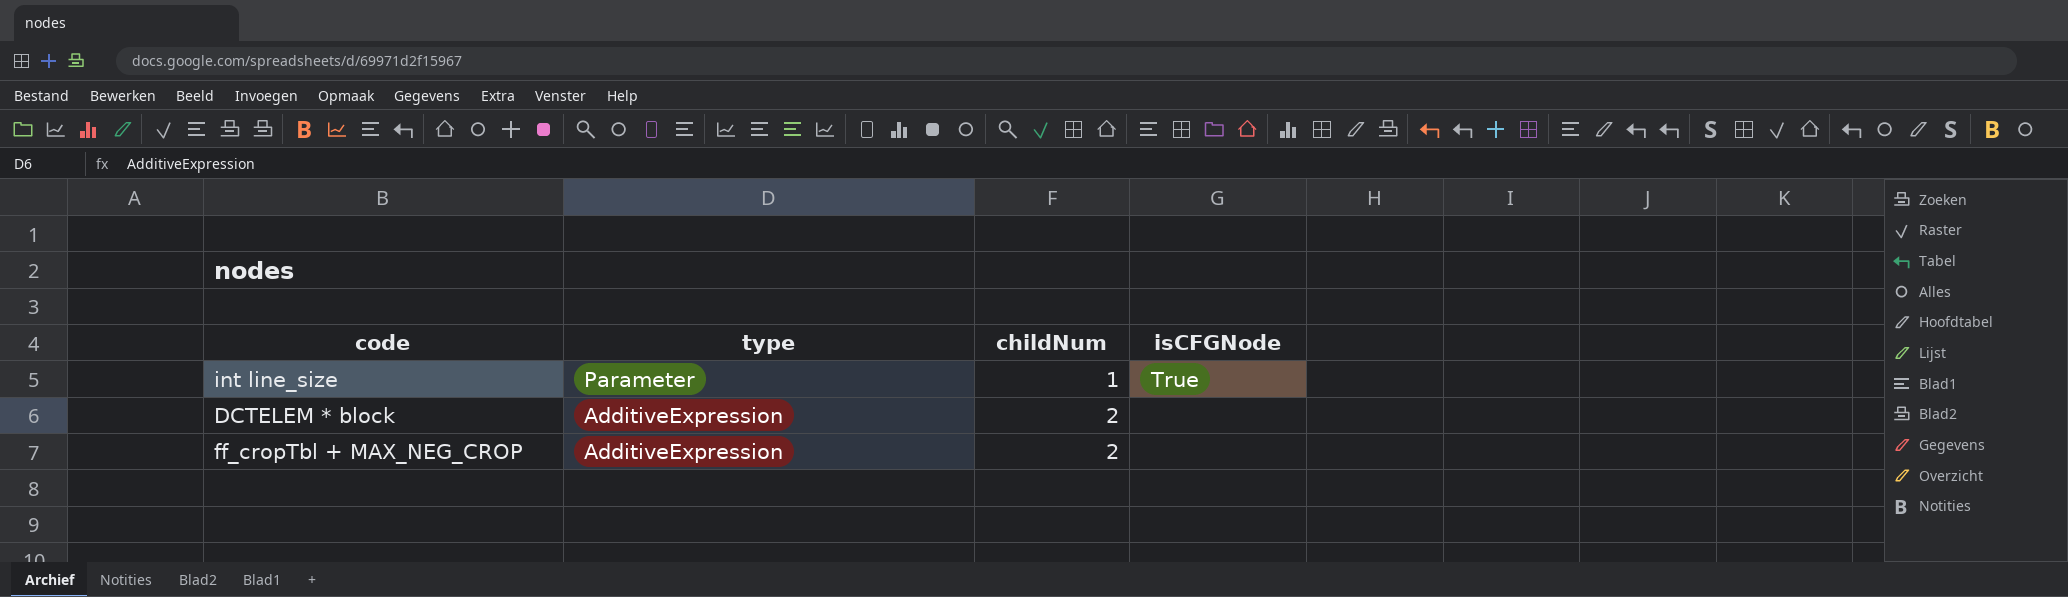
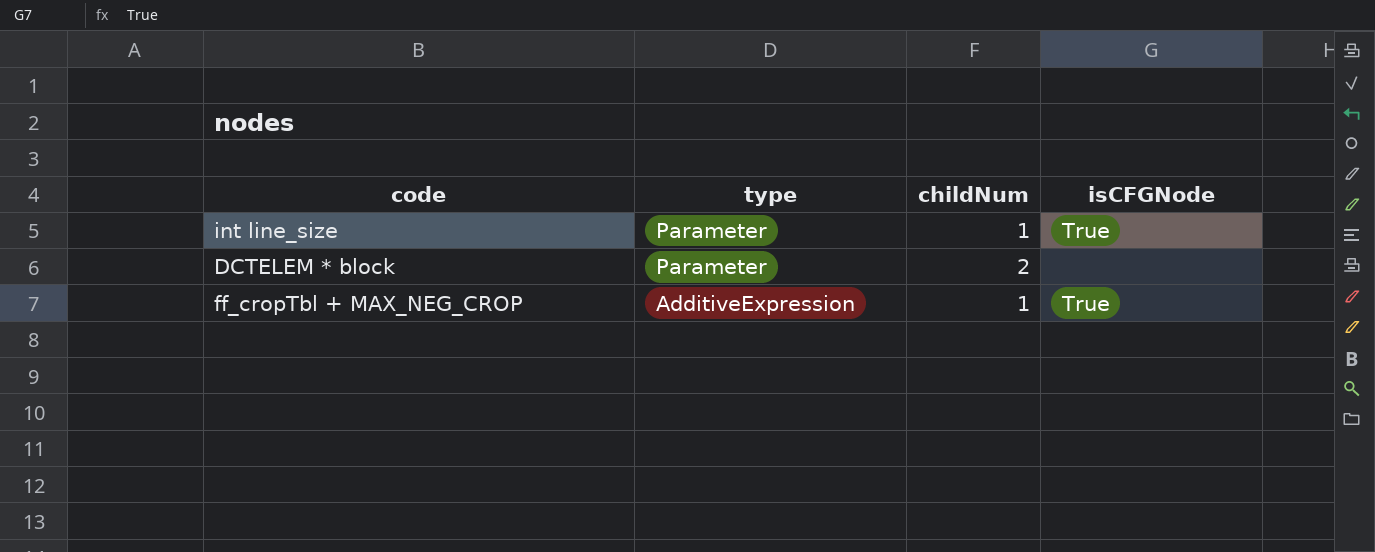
DCTELEM * block | type: AdditiveExpression -> Parameter
ff_cropTbl + MAX_NEG_CROP | childNum: 2 -> 1
ff_cropTbl + MAX_NEG_CROP | isCFGNode: none -> True

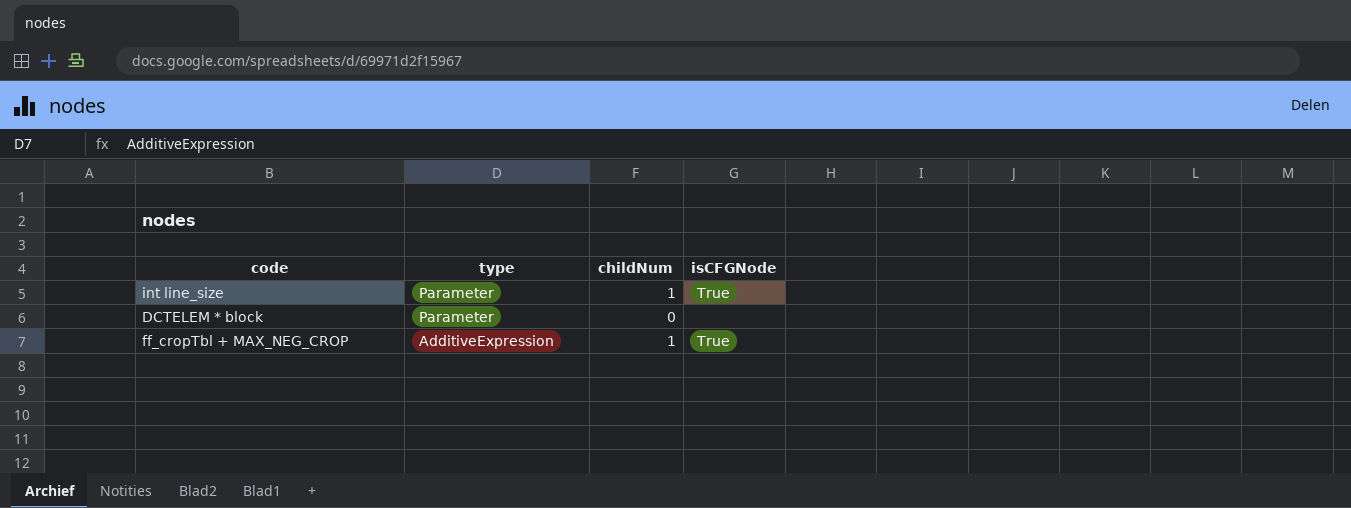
DCTELEM * block | childNum: 2 -> 0

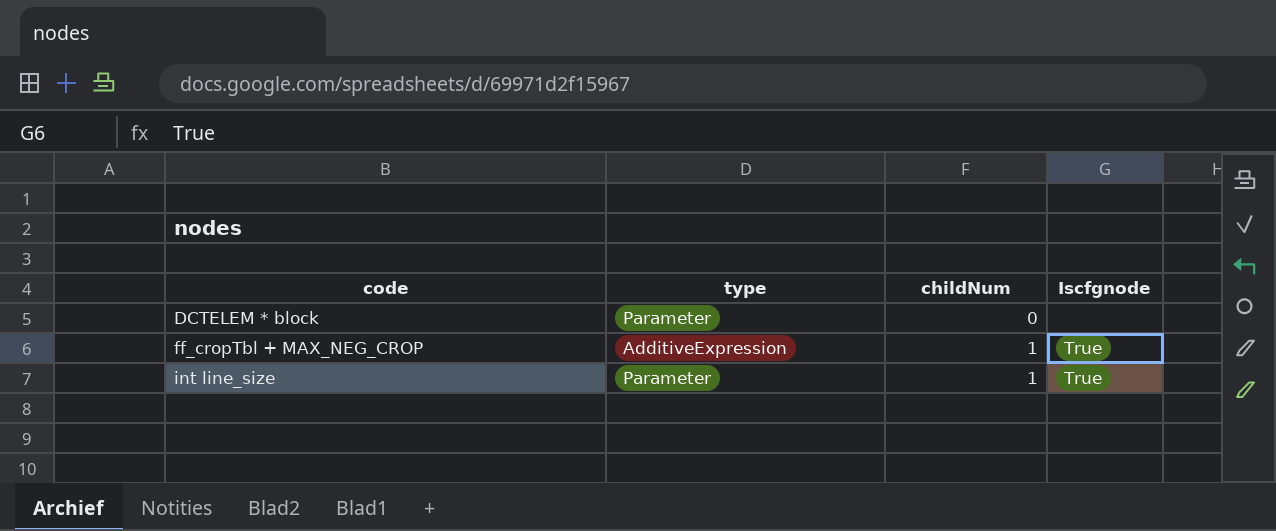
row order: type descending -> code ascending
column name: isCFGNode -> Iscfgnode

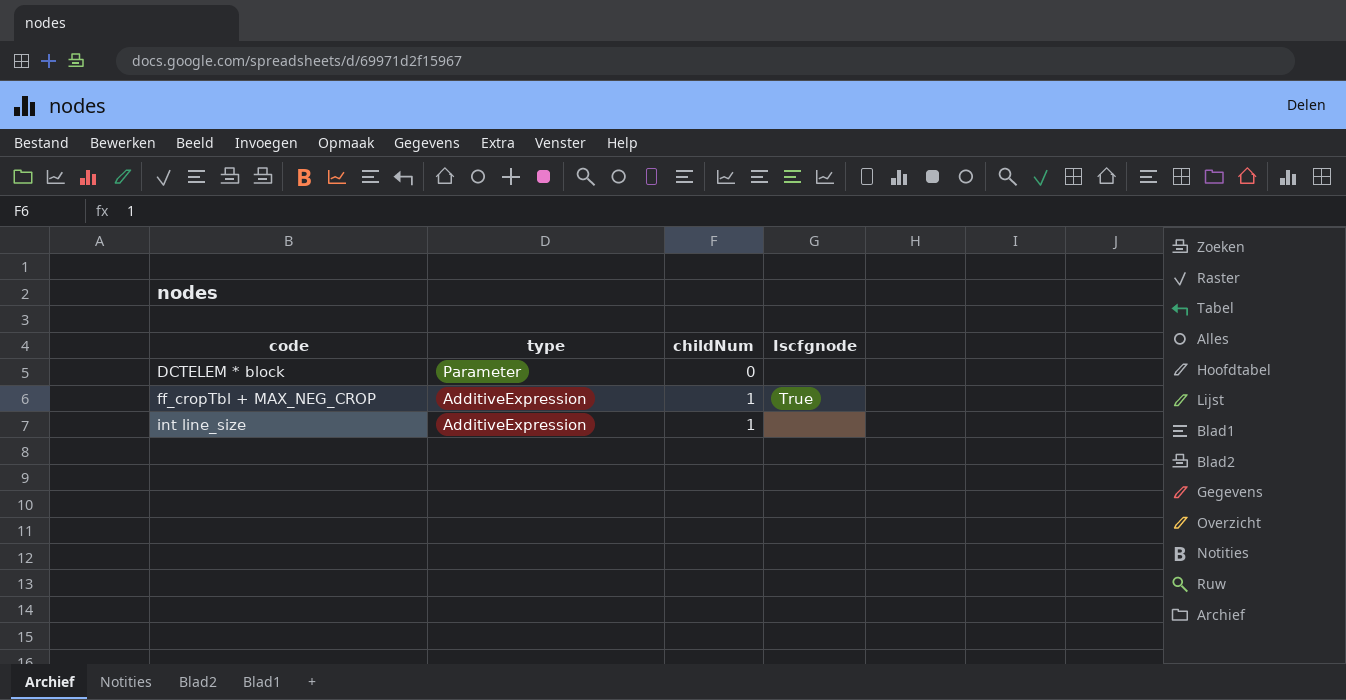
int line_size | type: Parameter -> AdditiveExpression
int line_size | Iscfgnode: True -> none

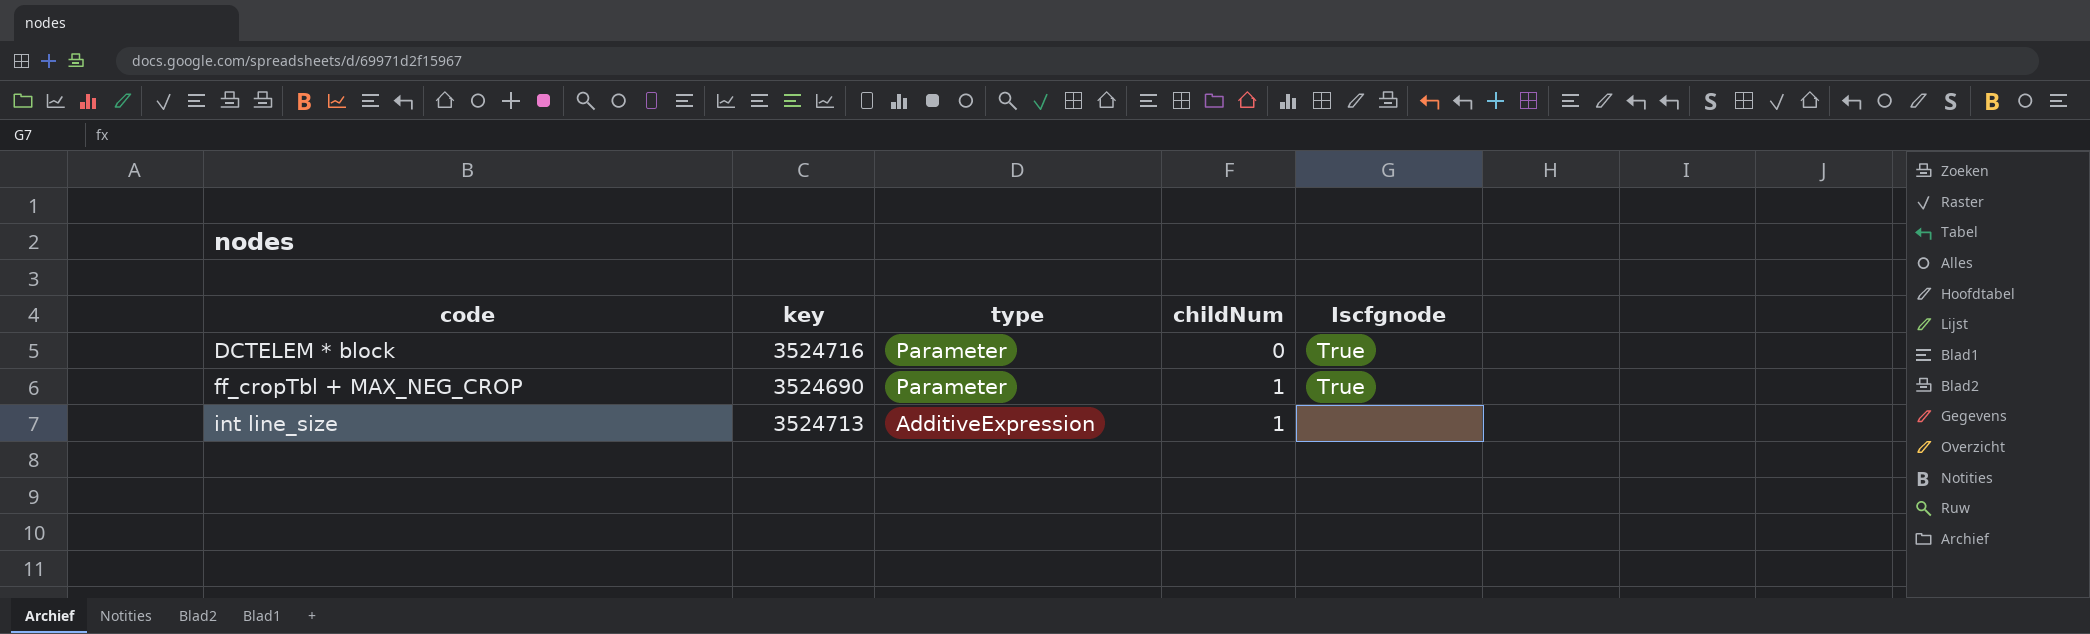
column key | position: none -> 2
DCTELEM * block | Iscfgnode: none -> True
ff_cropTbl + MAX_NEG_CROP | type: AdditiveExpression -> Parameter

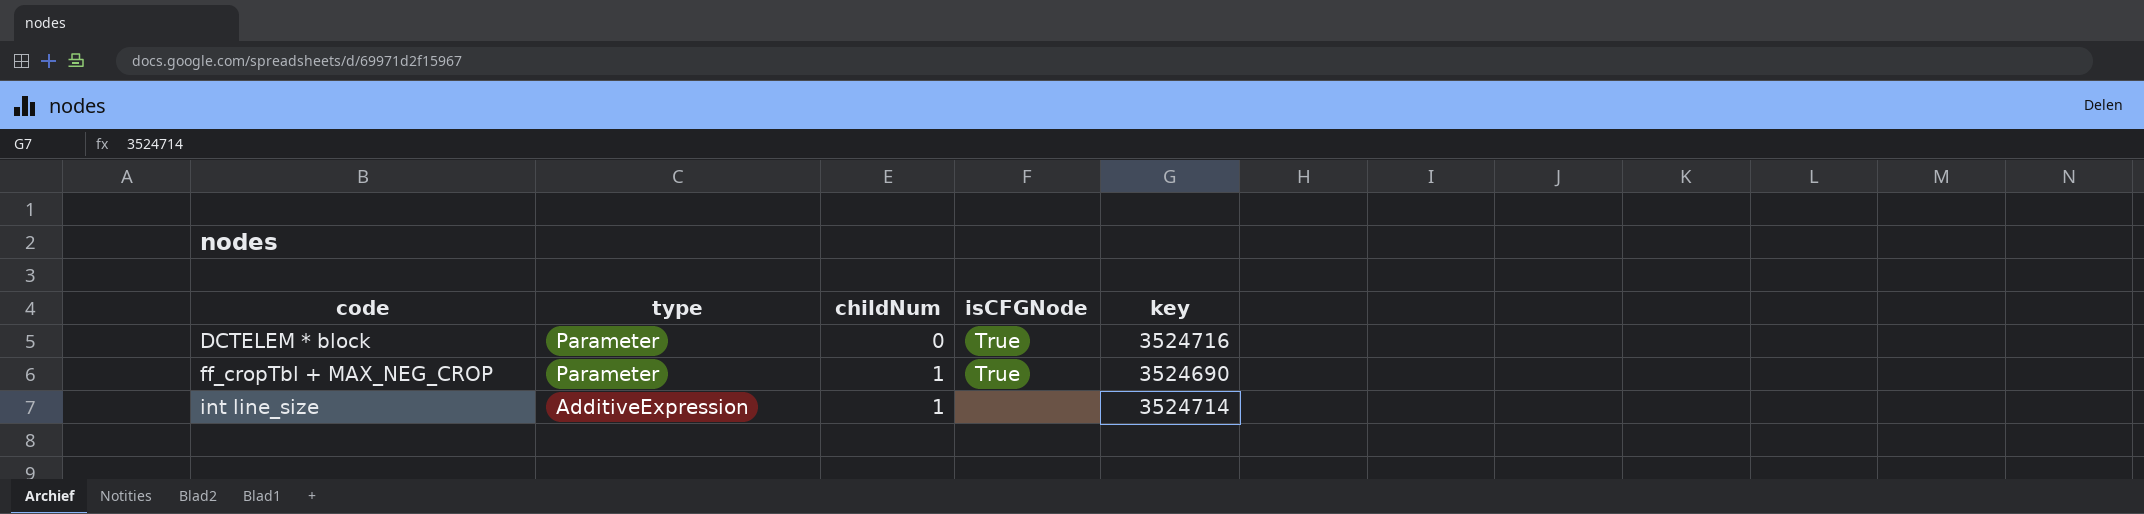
column name: Iscfgnode -> isCFGNode
column key | position: 2 -> 5
int line_size | key: 3524713 -> 3524714

